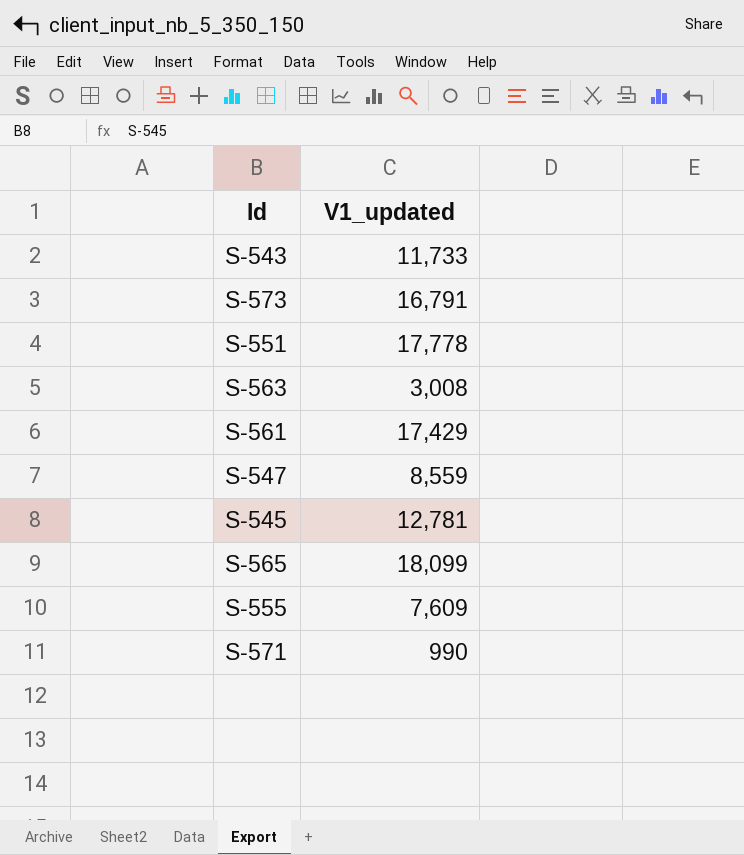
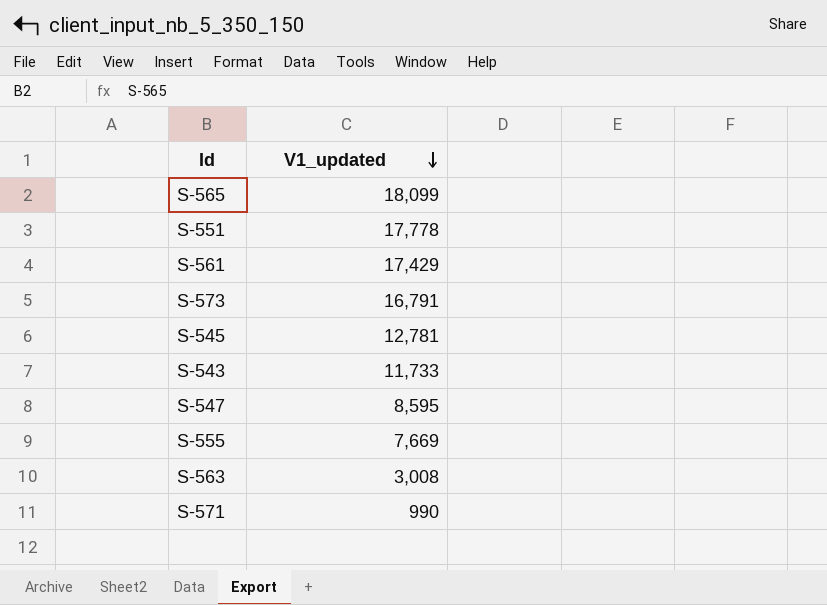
row order: none -> V1_updated descending
S-547 | V1_updated: 8,559 -> 8,595
S-555 | V1_updated: 7,609 -> 7,669

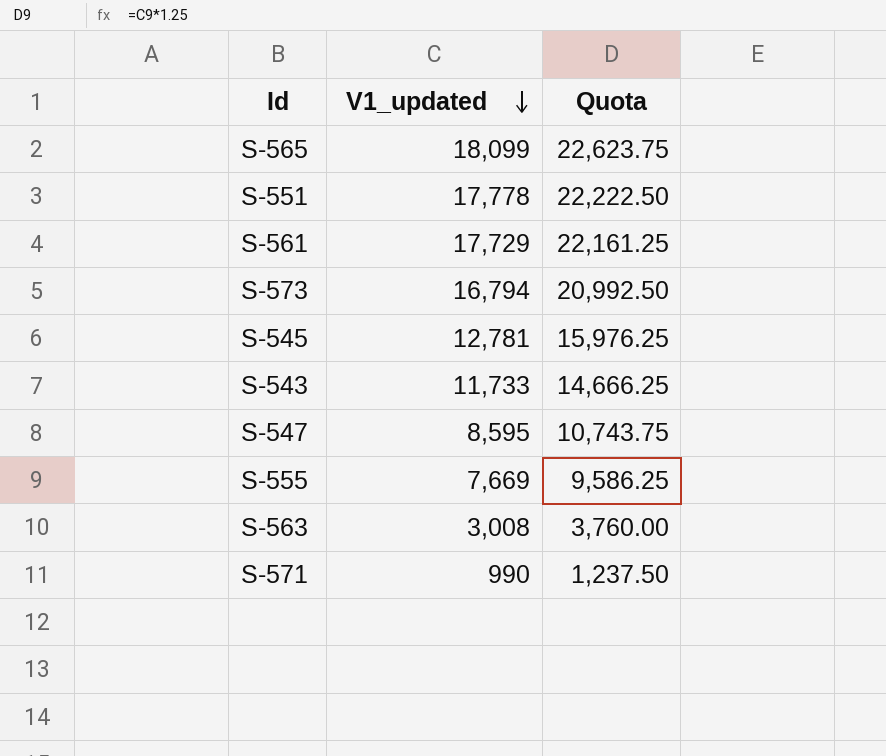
column Quota | formula: none -> [V1_updated] * 1.25
S-561 | V1_updated: 17,429 -> 17,729
S-573 | V1_updated: 16,791 -> 16,794

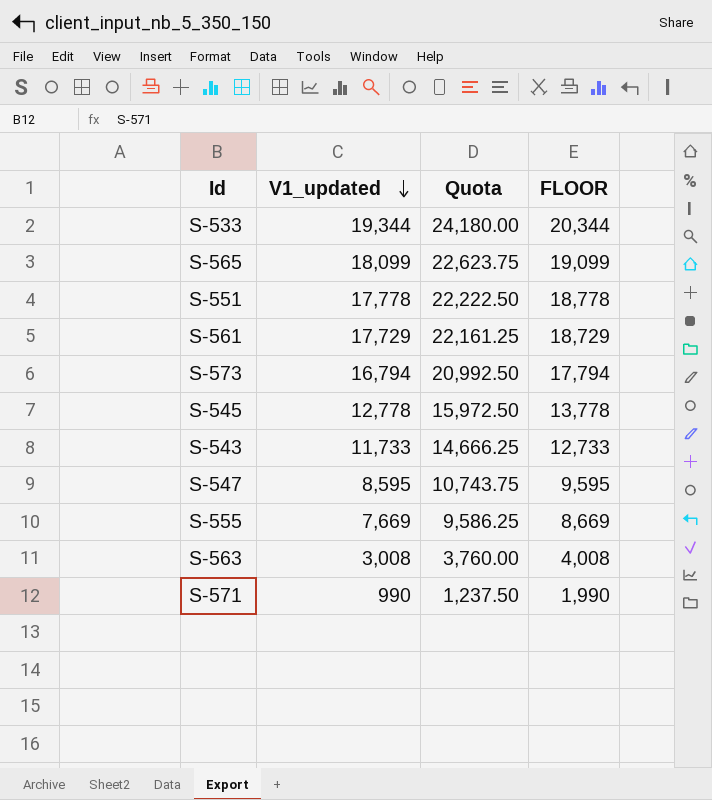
column FLOOR | formula: none -> [V1_updated] + 1000
row S-533: none -> 19,344 | 24,180.00 | 20,344
S-545 | V1_updated: 12,781 -> 12,778
S-545 | Quota: 15,976.25 -> 15,972.50

